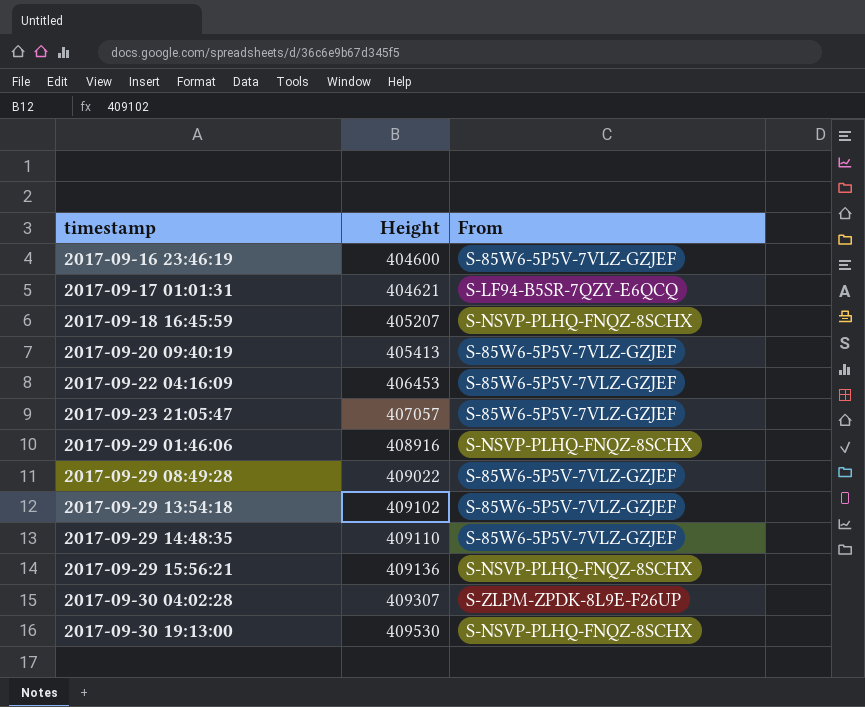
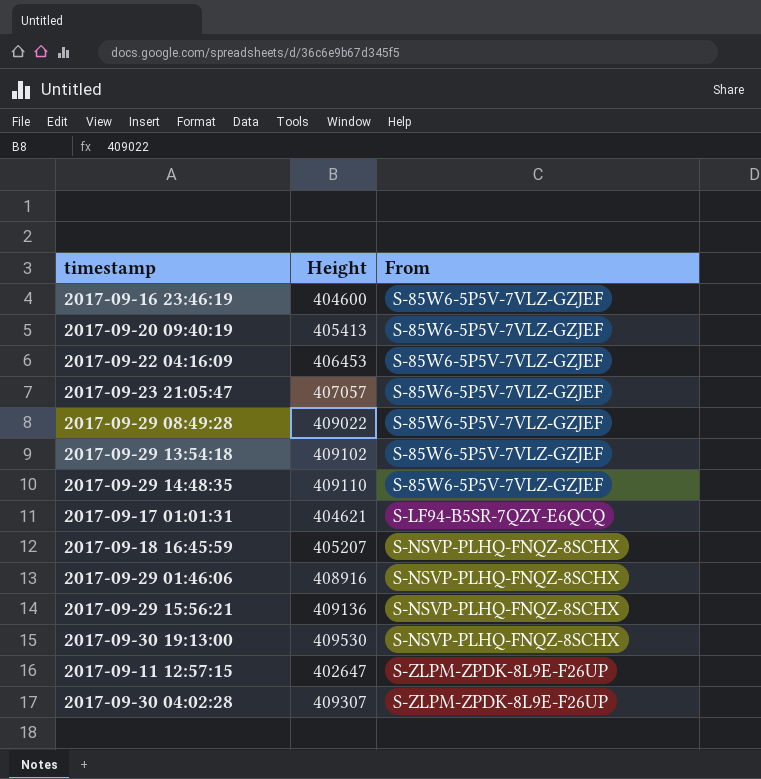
row order: timestamp ascending -> From ascending
row 2017-09-11 12:57:15: none -> 402647 | S-ZLPM-ZPDK-8L9E-F26UP

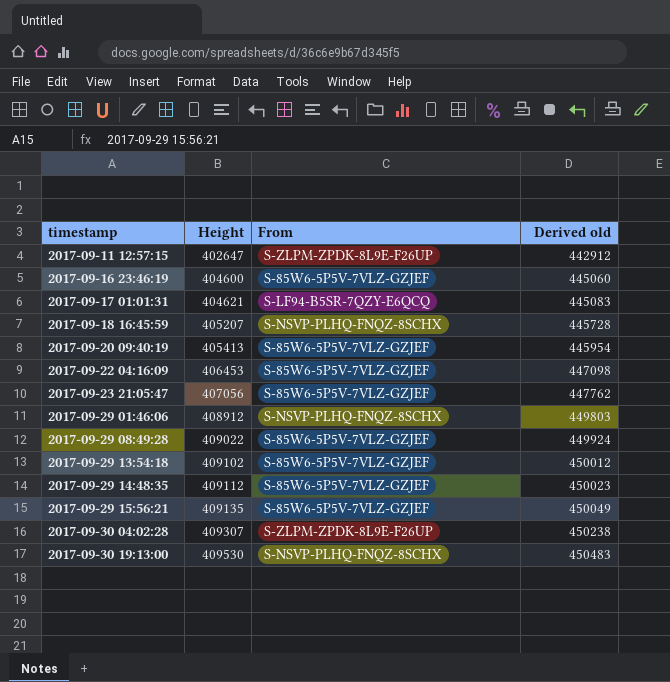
row order: From ascending -> timestamp ascending
column Derived old | formula: none -> [Height] * 1.1
2017-09-23 21:05:47 | Height: 407057 -> 407056
2017-09-29 01:46:06 | Height: 408916 -> 408912
2017-09-29 14:48:35 | Height: 409110 -> 409112
2017-09-29 15:56:21 | Height: 409136 -> 409135
2017-09-29 15:56:21 | From: S-NSVP-PLHQ-FNQZ-8SCHX -> S-85W6-5P5V-7VLZ-GZJEF

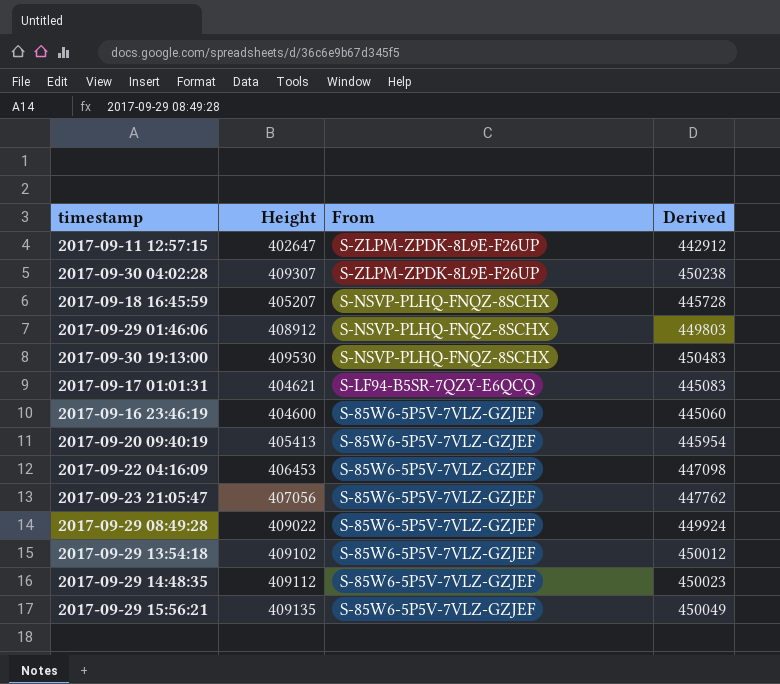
row order: timestamp ascending -> From descending
column name: Derived old -> Derived

